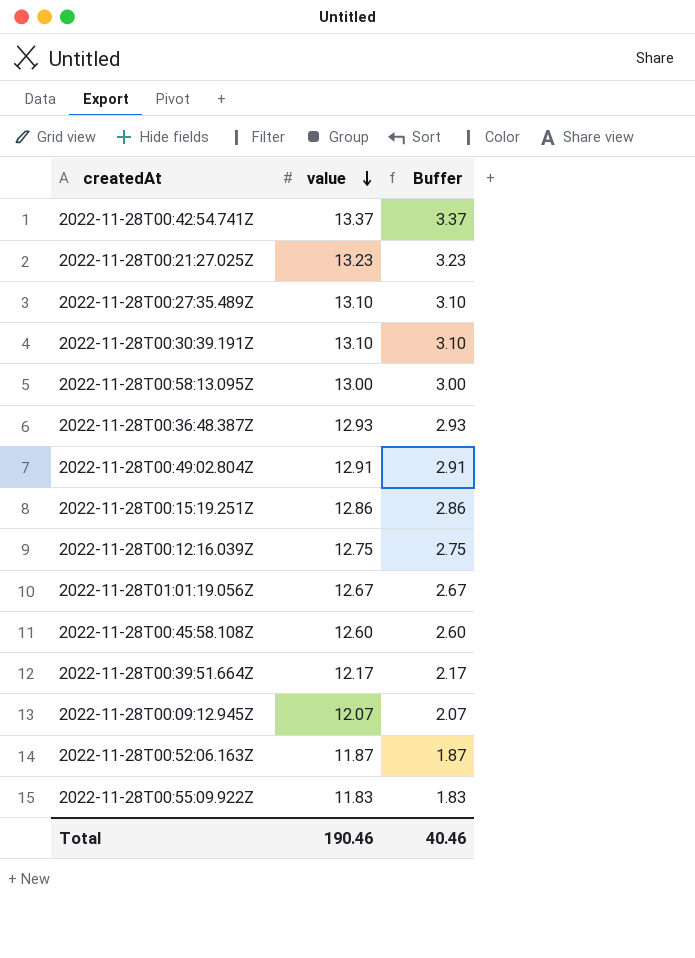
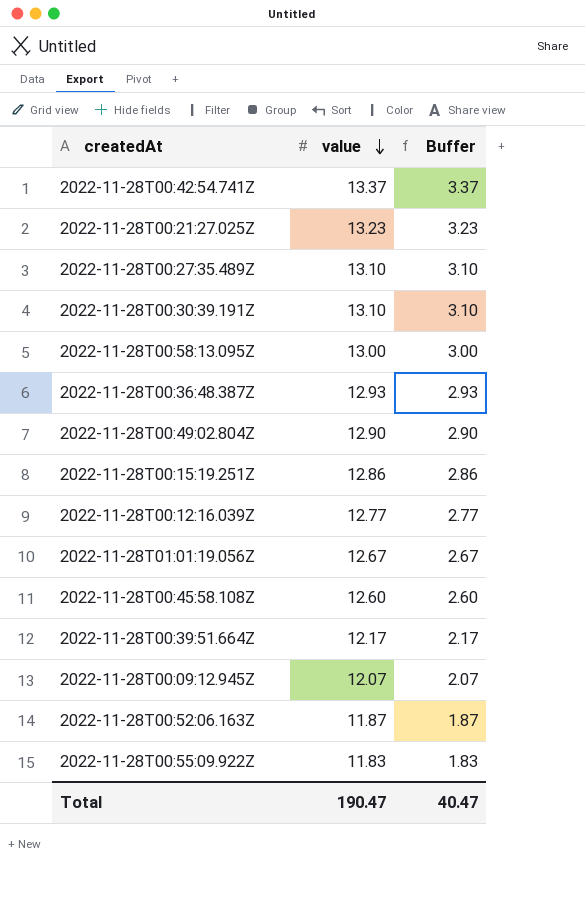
2022-11-28T00:49:02.804Z | value: 12.91 -> 12.90
2022-11-28T00:49:02.804Z | Buffer: 2.91 -> 2.90
2022-11-28T00:12:16.039Z | value: 12.75 -> 12.77
2022-11-28T00:12:16.039Z | Buffer: 2.75 -> 2.77
Total | value: 190.46 -> 190.47
Total | Buffer: 40.46 -> 40.47

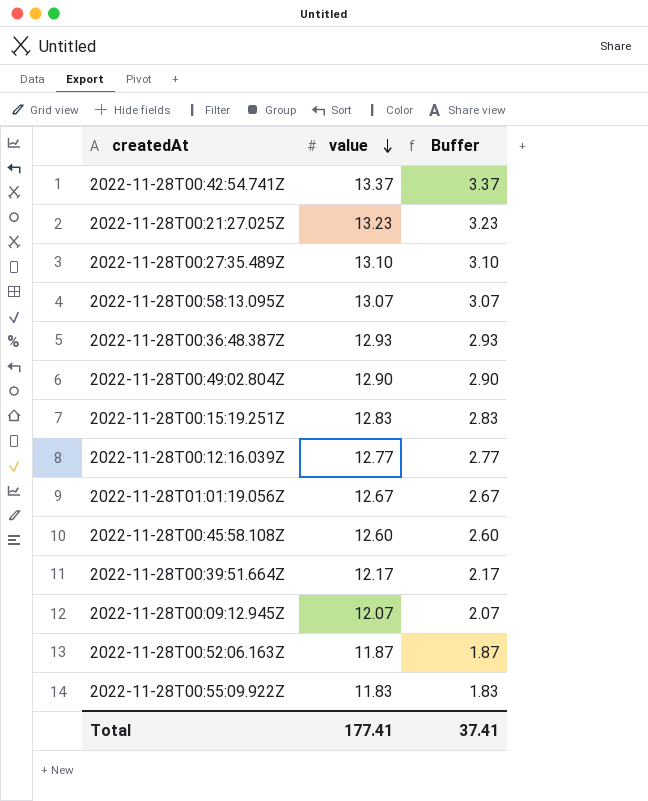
row 2022-11-28T00:30:39.191Z: 13.10 | 3.10 -> none
2022-11-28T00:58:13.095Z | value: 13.00 -> 13.07
2022-11-28T00:58:13.095Z | Buffer: 3.00 -> 3.07
2022-11-28T00:15:19.251Z | value: 12.86 -> 12.83
2022-11-28T00:15:19.251Z | Buffer: 2.86 -> 2.83
Total | value: 190.47 -> 177.41
Total | Buffer: 40.47 -> 37.41

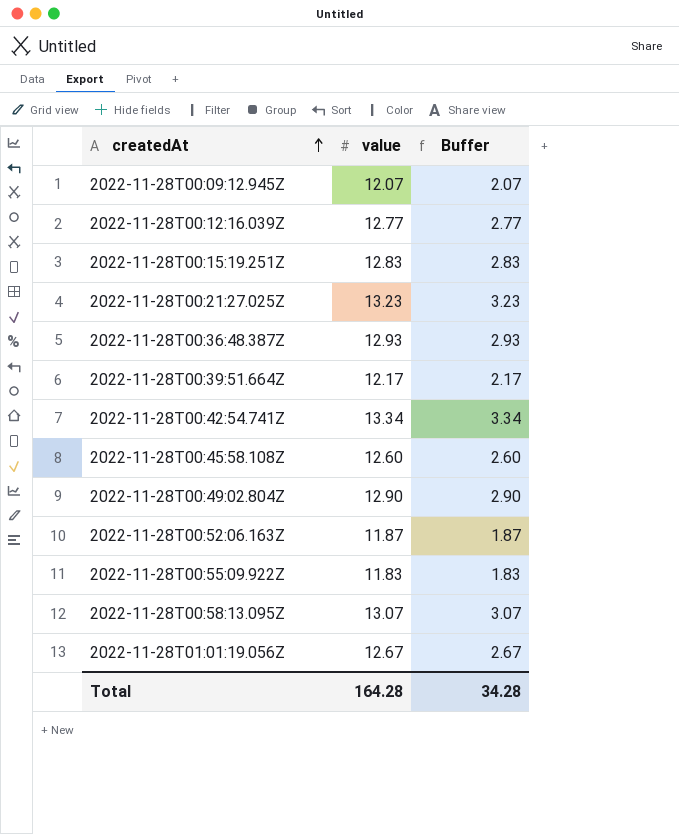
row order: value descending -> createdAt ascending
row 2022-11-28T00:27:35.489Z: 13.10 | 3.10 -> none
2022-11-28T00:42:54.741Z | value: 13.37 -> 13.34
2022-11-28T00:42:54.741Z | Buffer: 3.37 -> 3.34
Total | value: 177.41 -> 164.28
Total | Buffer: 37.41 -> 34.28

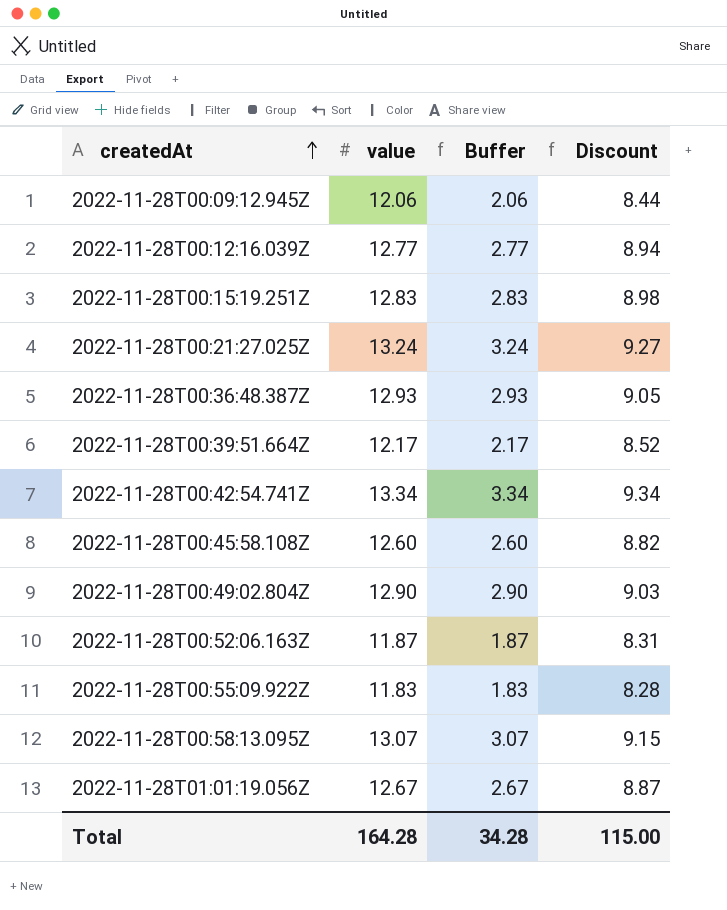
column Discount | formula: none -> [value] * 0.7
2022-11-28T00:09:12.945Z | value: 12.07 -> 12.06
2022-11-28T00:09:12.945Z | Buffer: 2.07 -> 2.06
2022-11-28T00:21:27.025Z | value: 13.23 -> 13.24
2022-11-28T00:21:27.025Z | Buffer: 3.23 -> 3.24

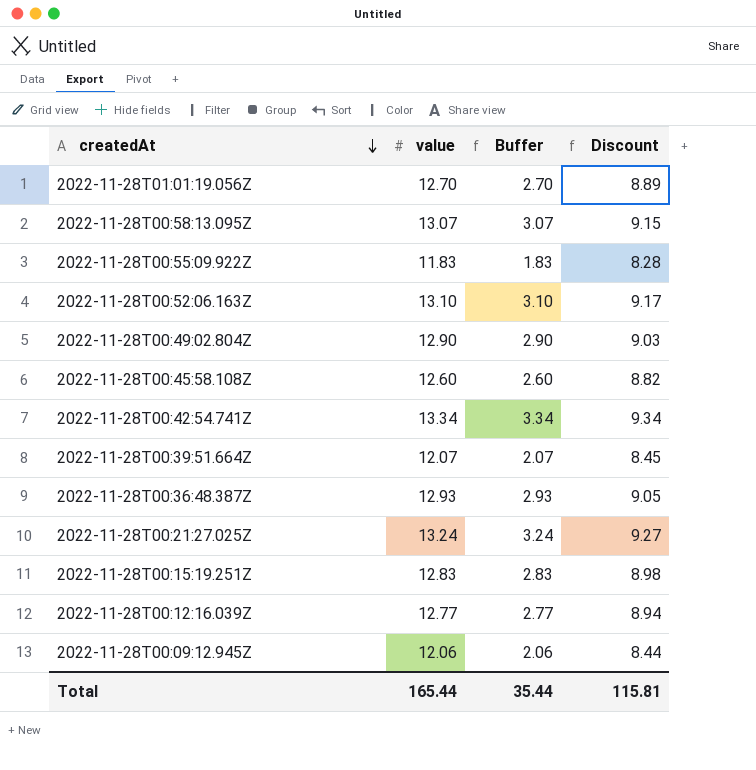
row order: createdAt ascending -> createdAt descending
2022-11-28T01:01:19.056Z | value: 12.67 -> 12.70
2022-11-28T01:01:19.056Z | Buffer: 2.67 -> 2.70
2022-11-28T01:01:19.056Z | Discount: 8.87 -> 8.89
2022-11-28T00:52:06.163Z | value: 11.87 -> 13.10
2022-11-28T00:52:06.163Z | Buffer: 1.87 -> 3.10
2022-11-28T00:52:06.163Z | Discount: 8.31 -> 9.17
2022-11-28T00:39:51.664Z | value: 12.17 -> 12.07
2022-11-28T00:39:51.664Z | Buffer: 2.17 -> 2.07
2022-11-28T00:39:51.664Z | Discount: 8.52 -> 8.45
Total | value: 164.28 -> 165.44
Total | Buffer: 34.28 -> 35.44
Total | Discount: 115.00 -> 115.81

